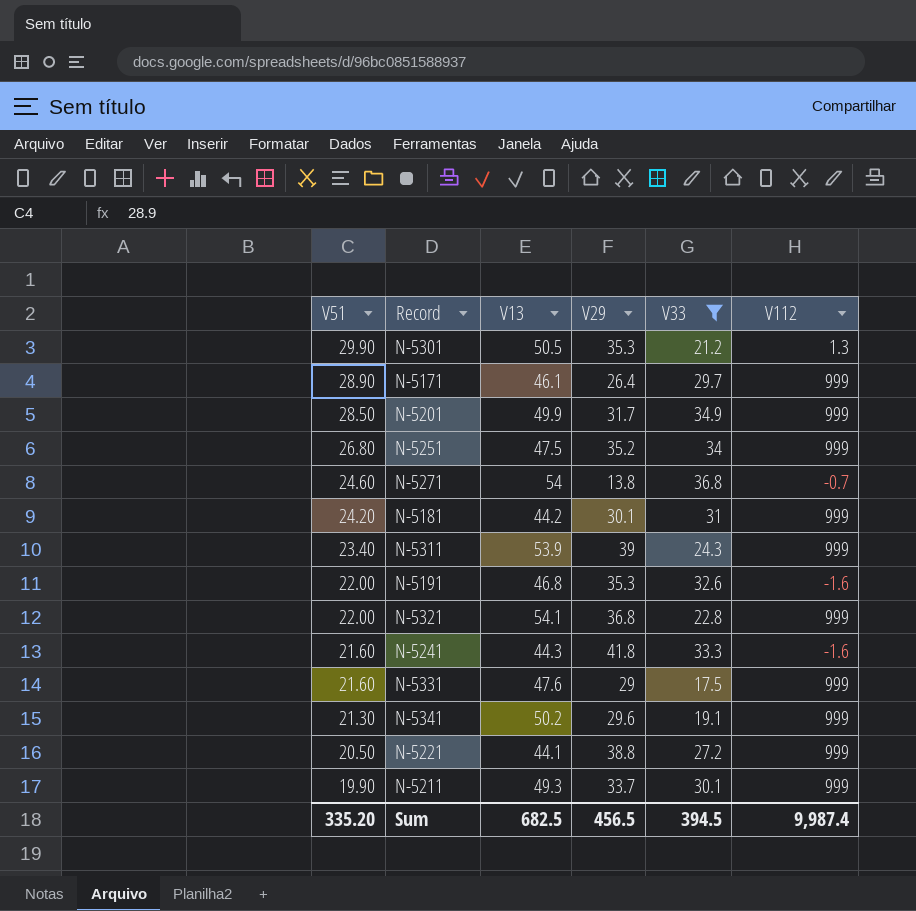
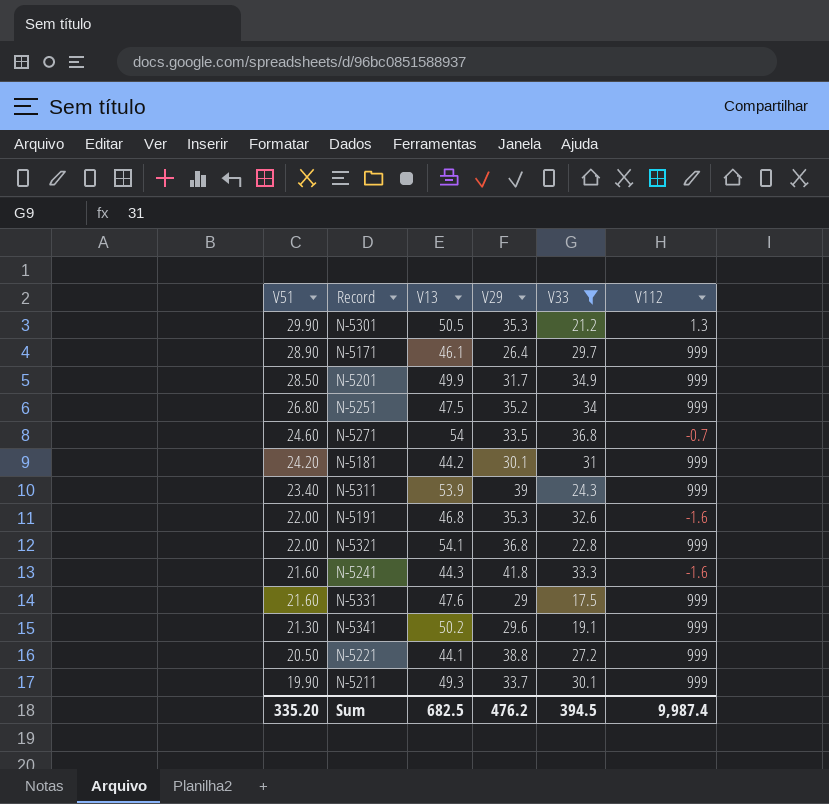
N-5271 | V29: 13.8 -> 33.5
Sum | V29: 456.5 -> 476.2

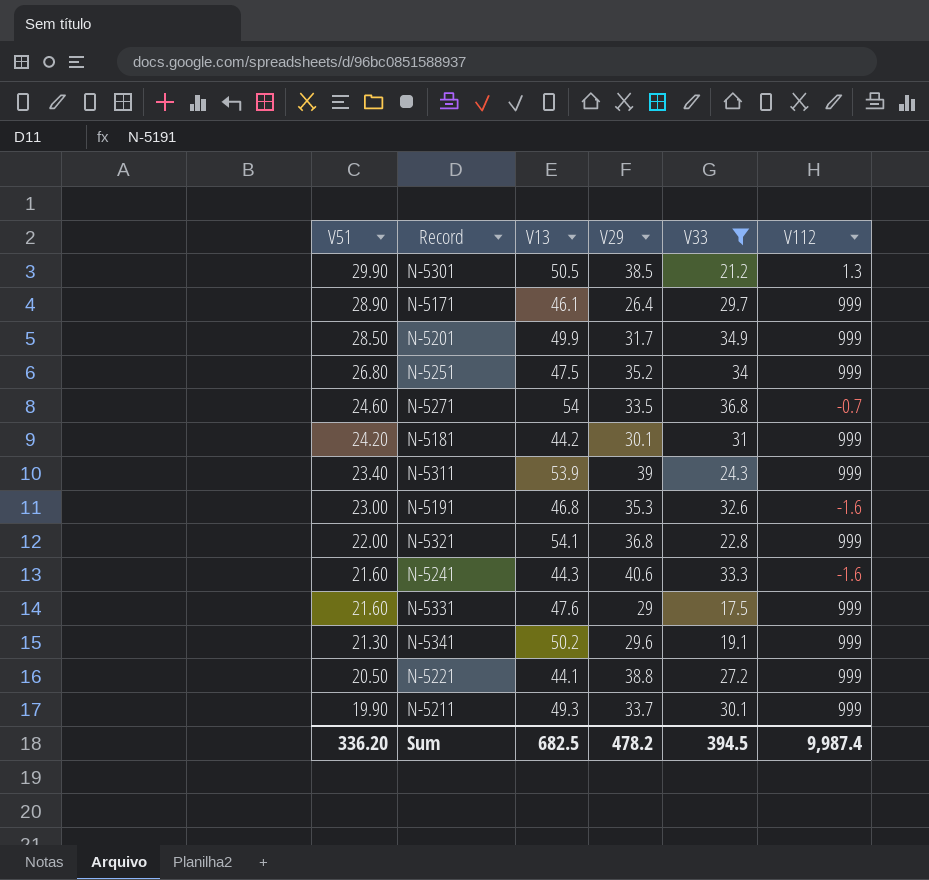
N-5301 | V29: 35.3 -> 38.5
N-5191 | V51: 22.00 -> 23.00
N-5241 | V29: 41.8 -> 40.6
Sum | V51: 335.20 -> 336.20
Sum | V29: 476.2 -> 478.2

